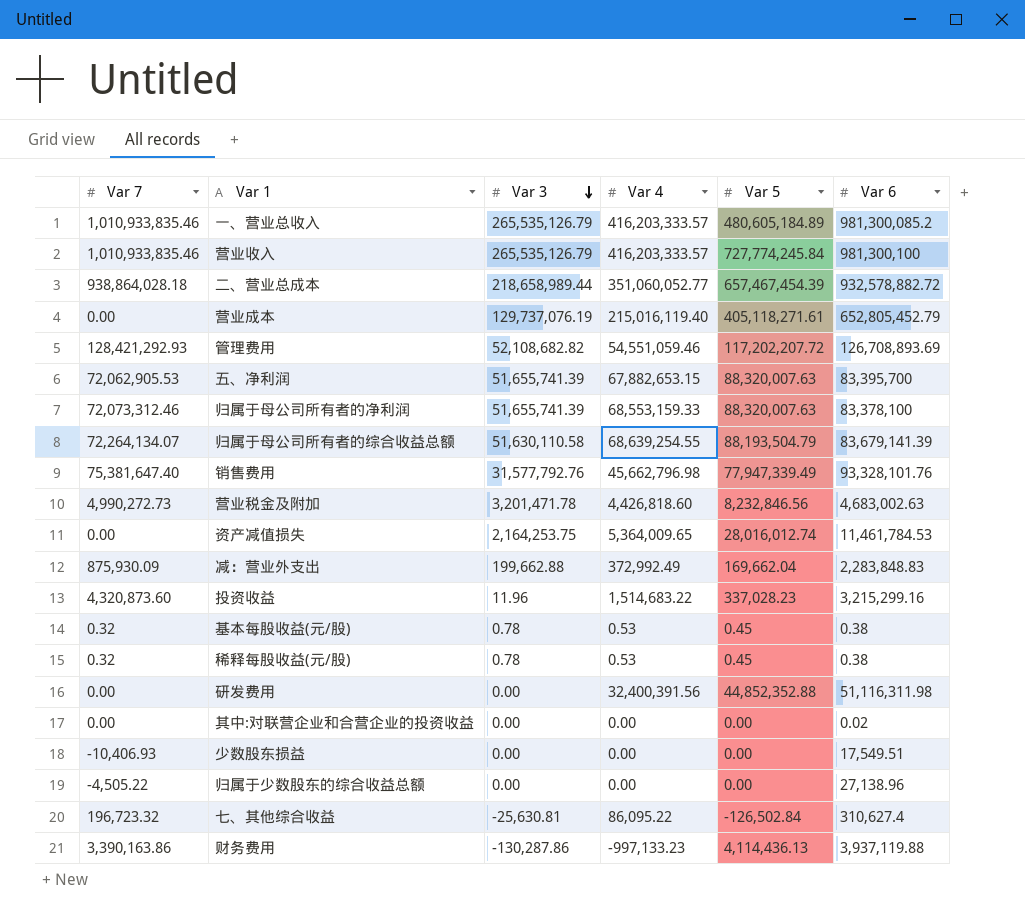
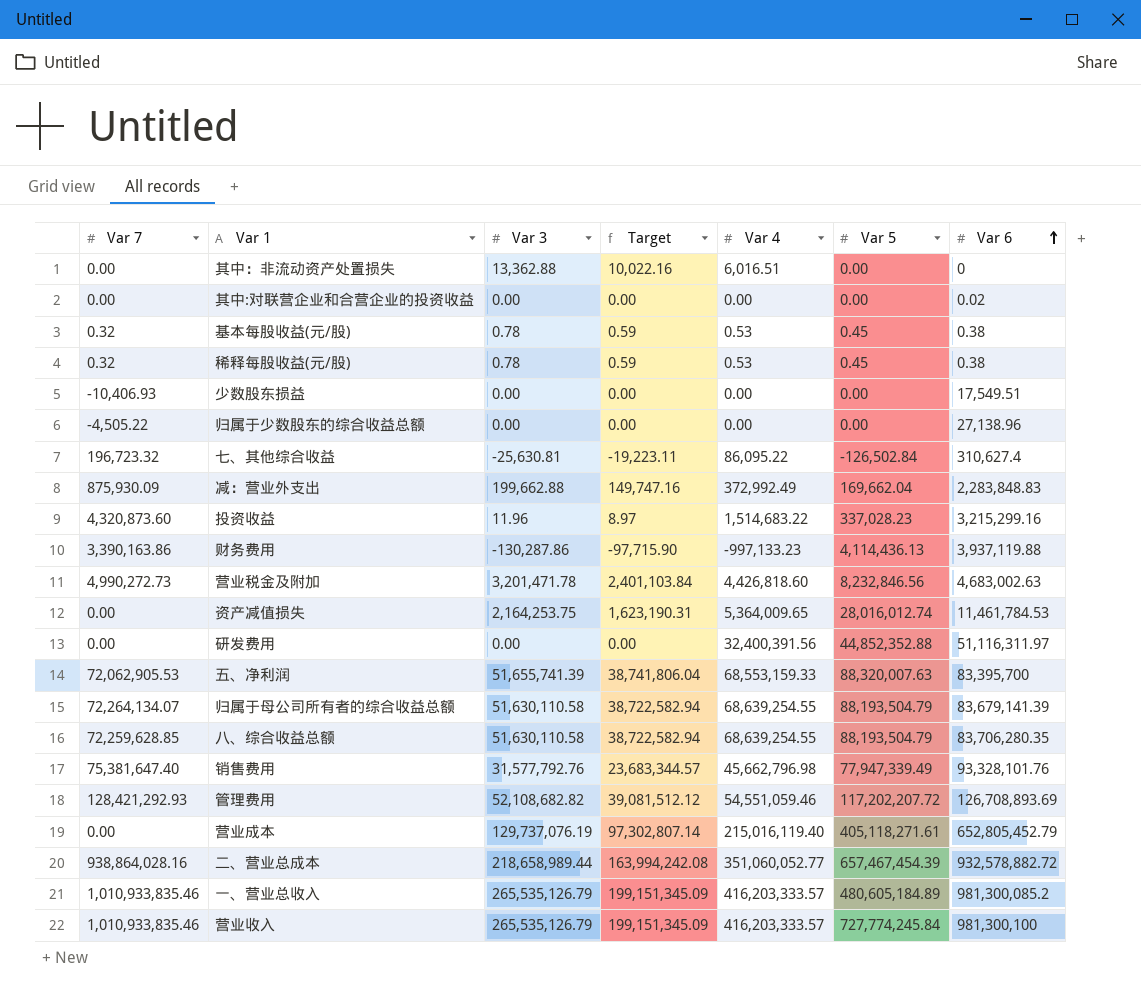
row order: Var 3 descending -> Var 6 ascending
column Target | formula: none -> [Var 3] * 0.75
row 归属于母公司所有者的净利润: 72,073,312.46 | 51,655,741.39 | 68,553,159.33 | 88,320,007.63 | 83,378,100 -> none
row 其中：非流动资产处置损失: none -> 0.00 | 13,362.88 | 10,022.16 | 6,016.51 | 0.00 | 0
研发费用 | Var 6: 51,116,311.98 -> 51,116,311.97
五、净利润 | Var 4: 67,882,653.15 -> 68,553,159.33
row 八、综合收益总额: none -> 72,259,628.85 | 51,630,110.58 | 38,722,582.94 | 68,639,254.55 | 88,193,504.79 | 83,706,280.35
二、营业总成本 | Var 7: 938,864,028.18 -> 938,864,028.16

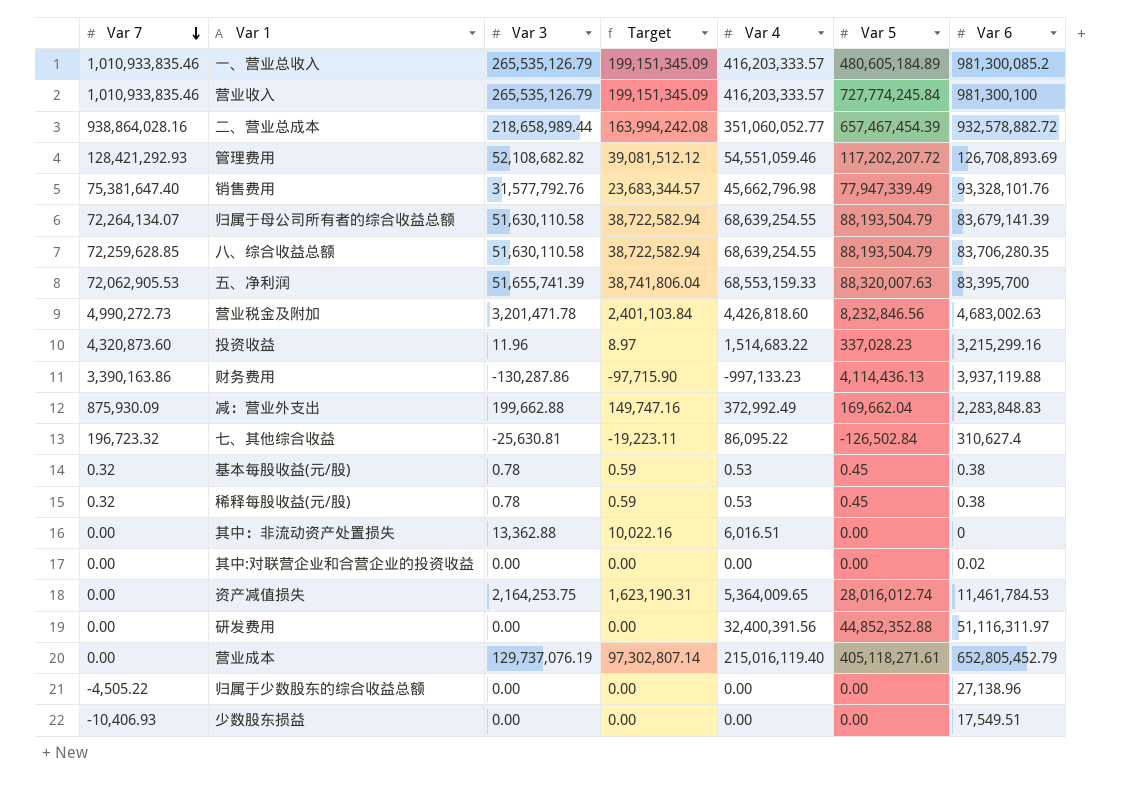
row order: Var 6 ascending -> Var 7 descending

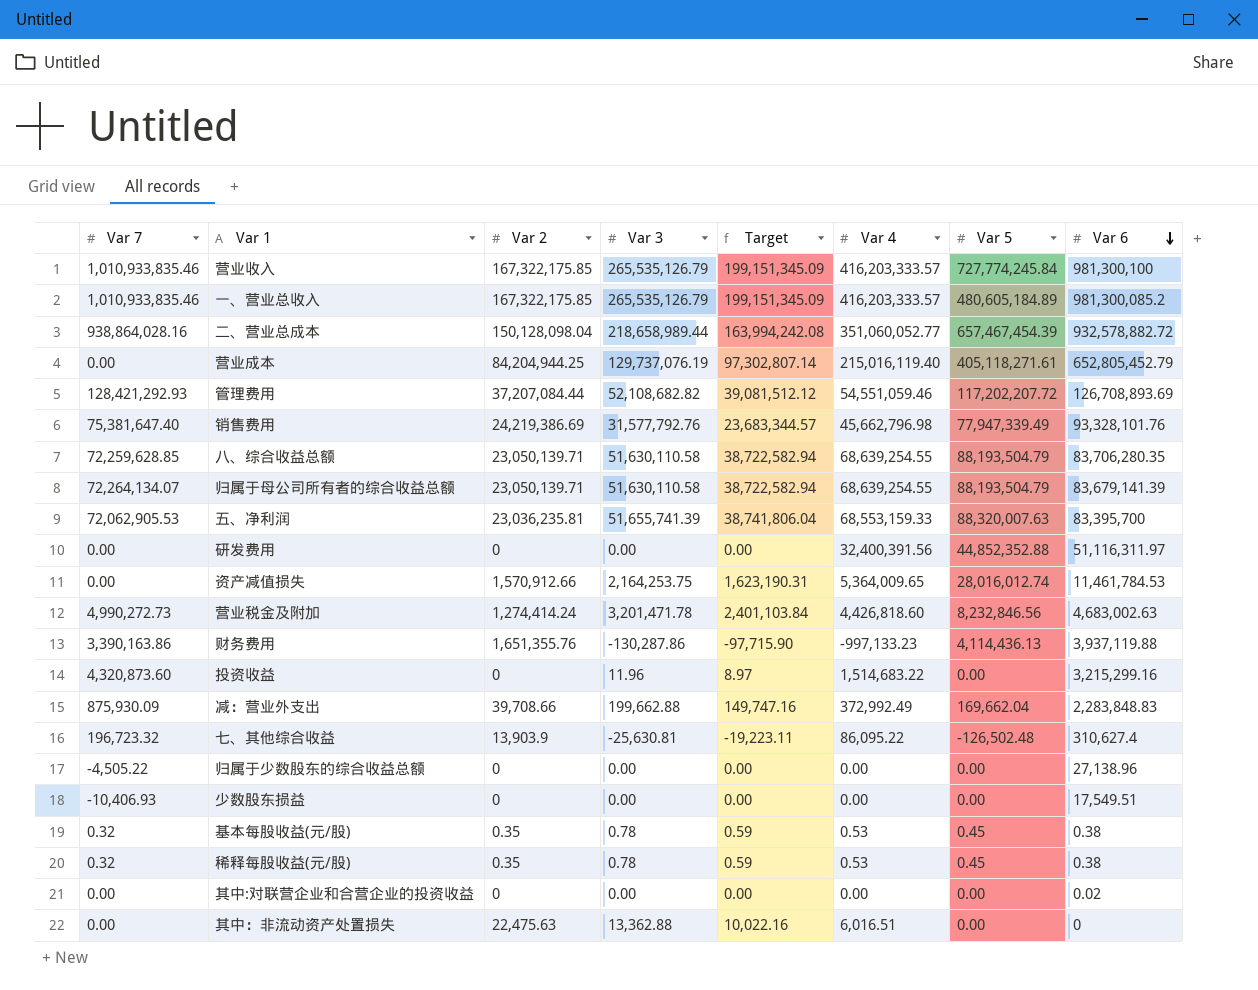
row order: Var 7 descending -> Var 6 descending
column Var 2 | position: none -> 3
投资收益 | Var 5: 337,028.23 -> 0.00
七、其他综合收益 | Var 5: -126,502.84 -> -126,502.48

